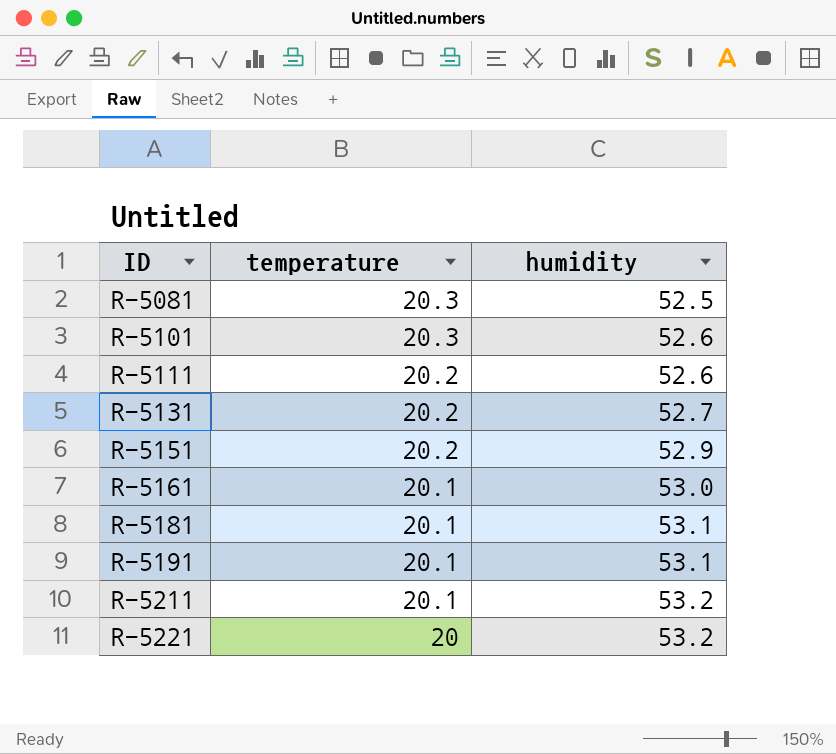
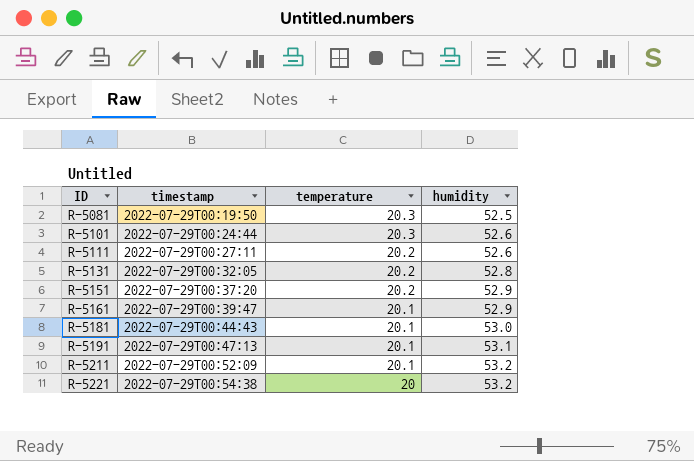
column timestamp | position: none -> 2
R-5131 | humidity: 52.7 -> 52.8
R-5161 | humidity: 53.0 -> 52.9
R-5181 | humidity: 53.1 -> 53.0

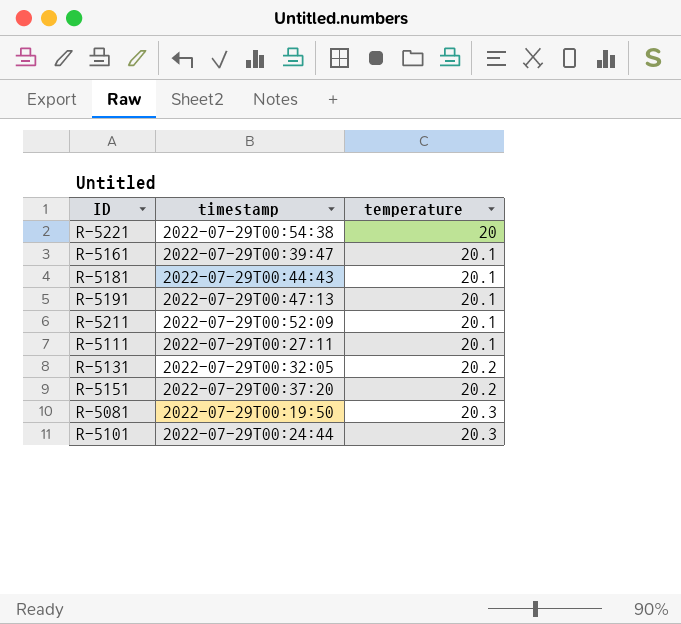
row order: ID ascending -> temperature ascending
column humidity | position: 4 -> none
R-5111 | temperature: 20.2 -> 20.1

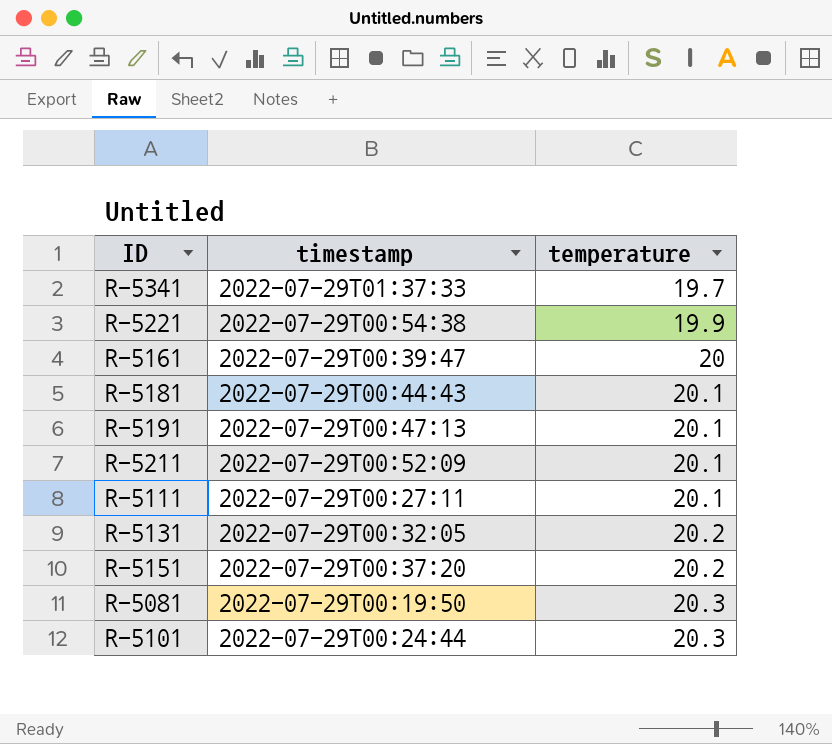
row R-5341: none -> 2022-07-29T01:37:33 | 19.7
R-5221 | temperature: 20 -> 19.9
R-5161 | temperature: 20.1 -> 20

